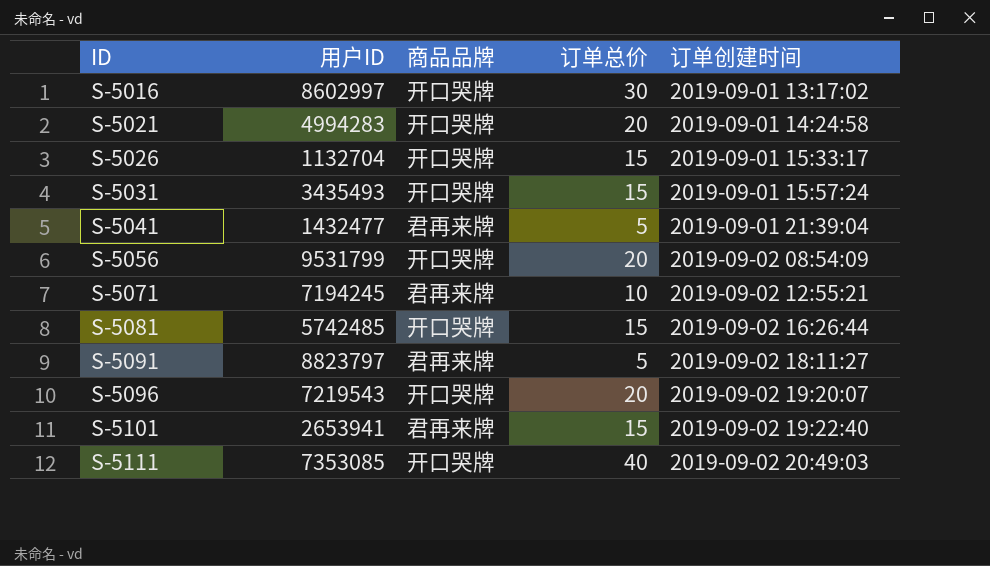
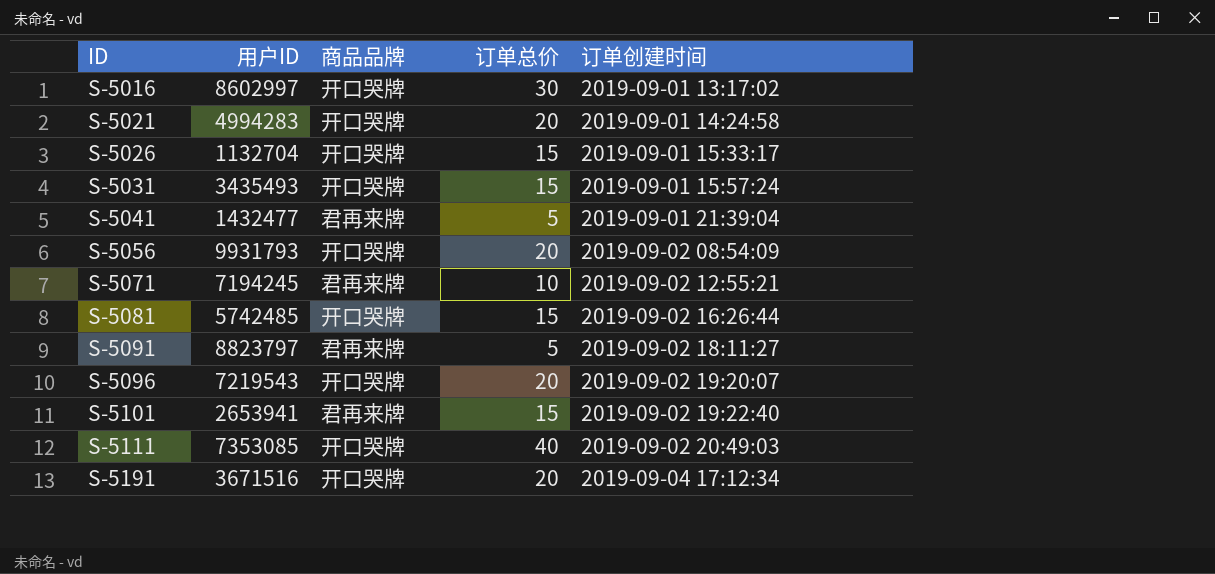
S-5056 | 用户ID: 9531799 -> 9931793
row S-5191: none -> 3671516 | 开口哭牌 | 20 | 2019-09-04 17:12:34

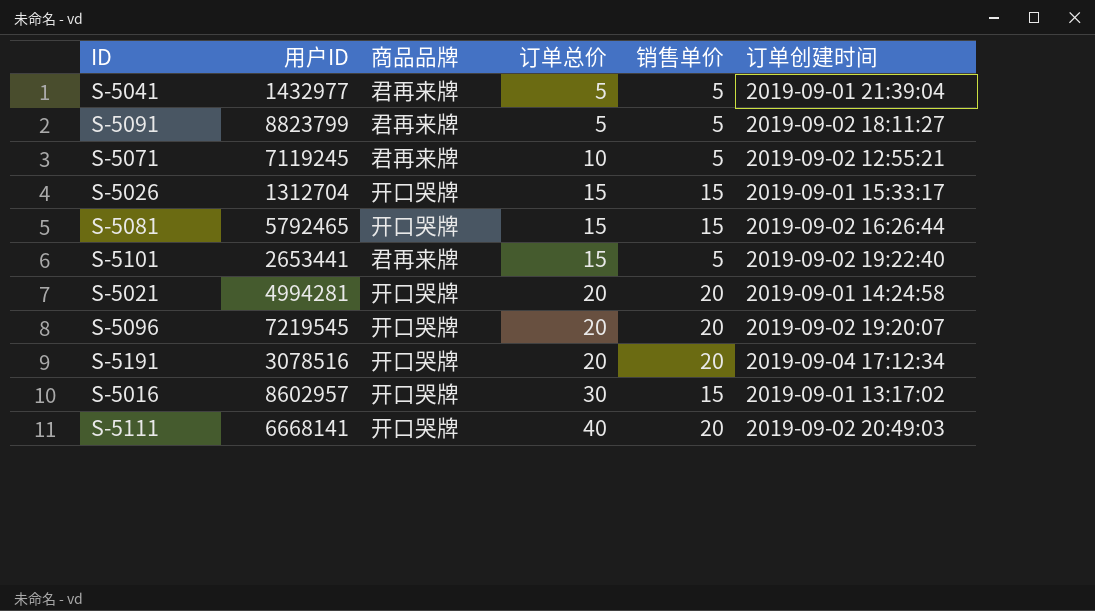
row order: ID ascending -> 订单总价 ascending
column 销售单价 | position: none -> 5
row S-5031: 3435493 | 开口哭牌 | 15 | 2019-09-01 15:57:24 -> none
row S-5056: 9931793 | 开口哭牌 | 20 | 2019-09-02 08:54:09 -> none
S-5041 | 用户ID: 1432477 -> 1432977
S-5091 | 用户ID: 8823797 -> 8823799
S-5071 | 用户ID: 7194245 -> 7119245
S-5026 | 用户ID: 1132704 -> 1312704
S-5081 | 用户ID: 5742485 -> 5792465
S-5101 | 用户ID: 2653941 -> 2653441
S-5021 | 用户ID: 4994283 -> 4994281
S-5096 | 用户ID: 7219543 -> 7219545
S-5191 | 用户ID: 3671516 -> 3078516
S-5016 | 用户ID: 8602997 -> 8602957
S-5111 | 用户ID: 7353085 -> 6668141

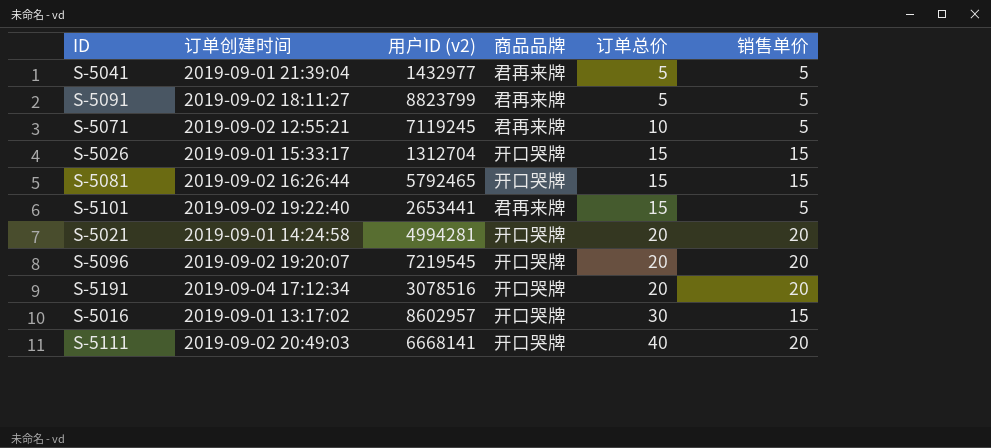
column 订单创建时间 | position: 6 -> 2
column name: 用户ID -> 用户ID (v2)

